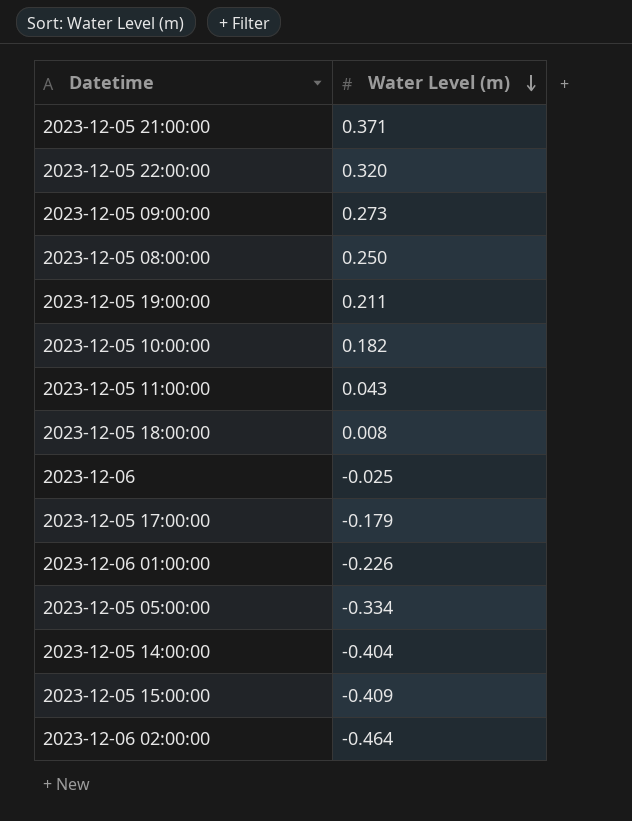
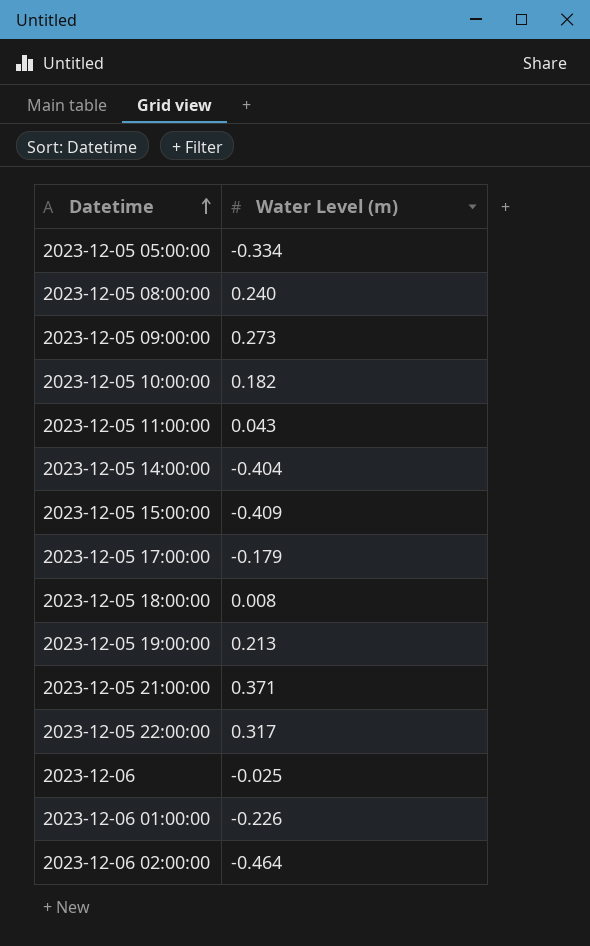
row order: Water Level (m) descending -> Datetime ascending
2023-12-05 08:00:00 | Water Level (m): 0.250 -> 0.240
2023-12-05 19:00:00 | Water Level (m): 0.211 -> 0.213
2023-12-05 22:00:00 | Water Level (m): 0.320 -> 0.317

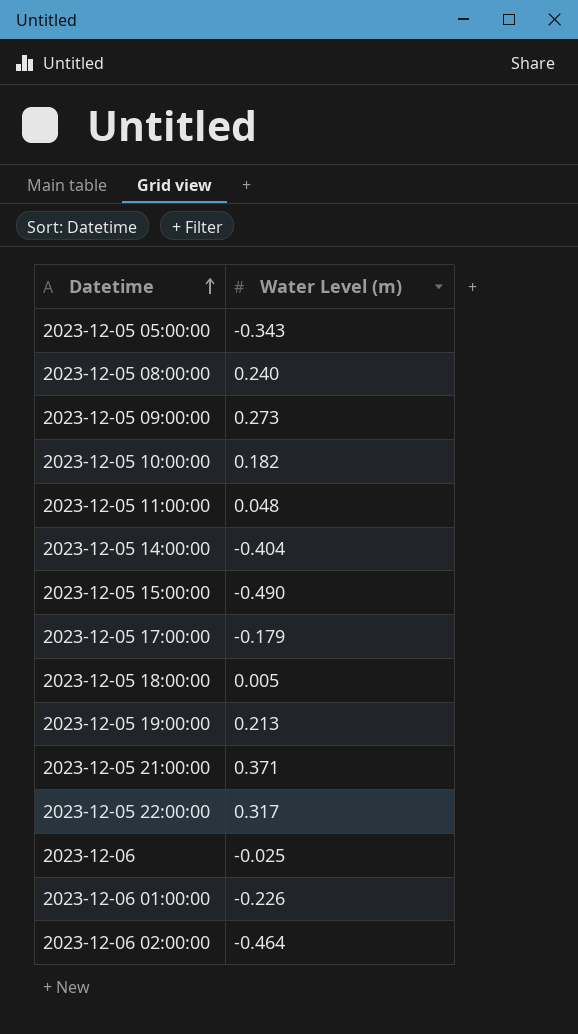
2023-12-05 05:00:00 | Water Level (m): -0.334 -> -0.343
2023-12-05 11:00:00 | Water Level (m): 0.043 -> 0.048
2023-12-05 15:00:00 | Water Level (m): -0.409 -> -0.490
2023-12-05 18:00:00 | Water Level (m): 0.008 -> 0.005

